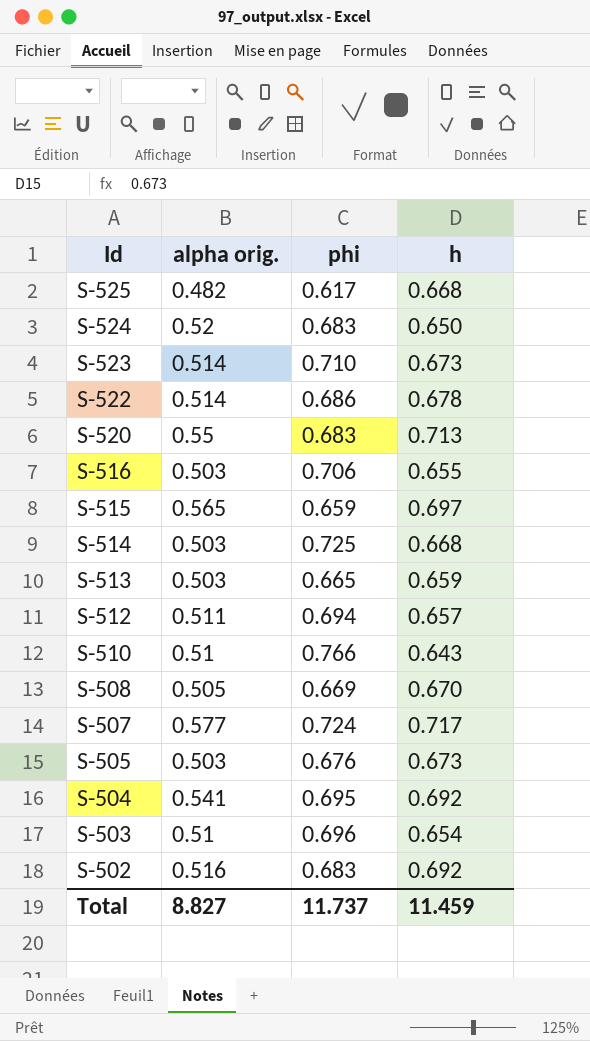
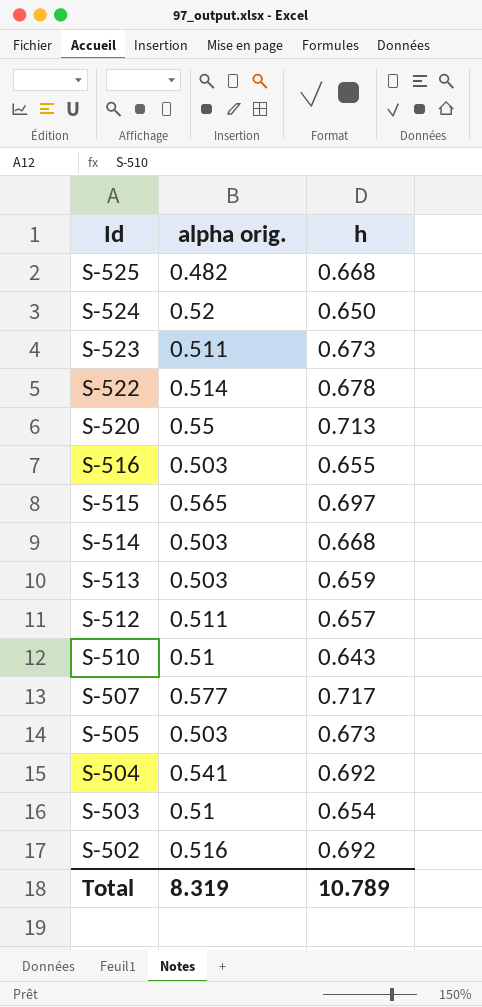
column phi | position: 3 -> none
row S-508: 0.505 | 0.669 | 0.670 -> none
S-523 | alpha orig.: 0.514 -> 0.511
Total | alpha orig.: 8.827 -> 8.319
Total | h: 11.459 -> 10.789

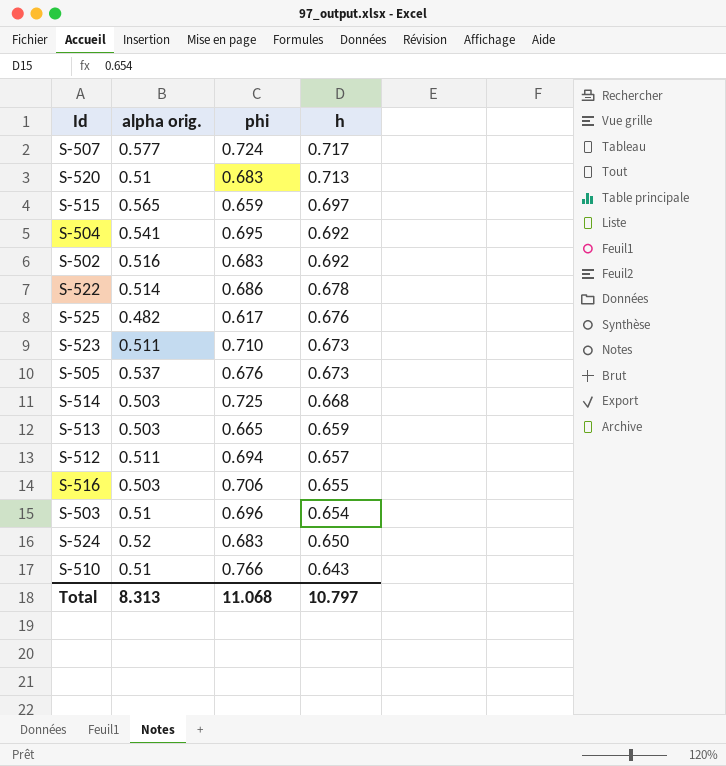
row order: Id descending -> h descending
column phi | position: none -> 3
S-520 | alpha orig.: 0.55 -> 0.51
S-525 | h: 0.668 -> 0.676
S-505 | alpha orig.: 0.503 -> 0.537
Total | alpha orig.: 8.319 -> 8.313
Total | h: 10.789 -> 10.797

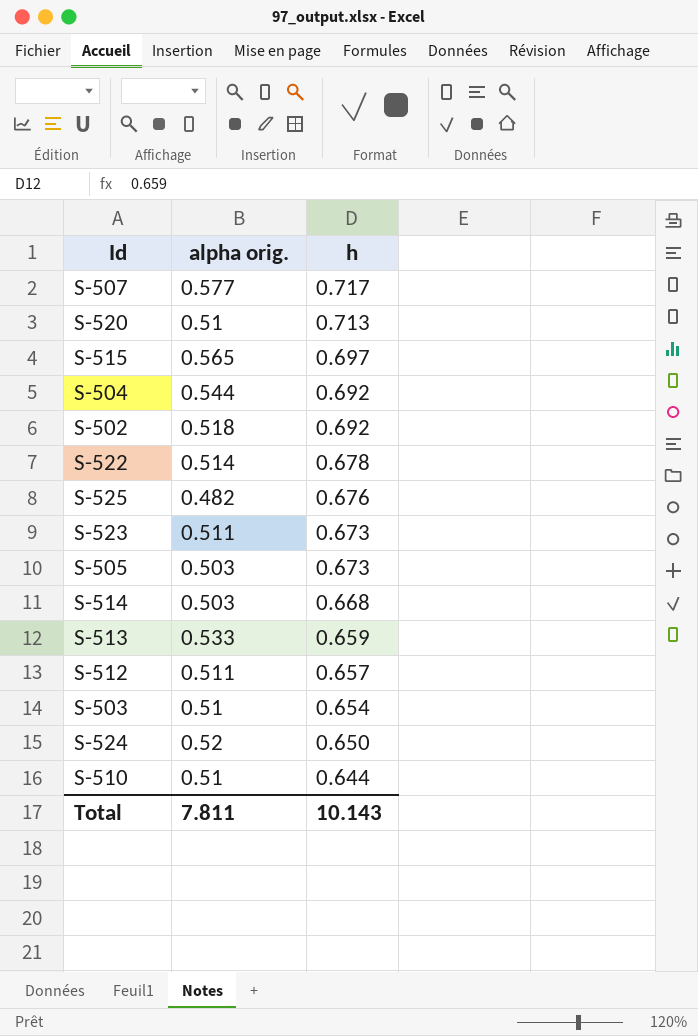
column phi | position: 3 -> none
row S-516: 0.503 | 0.706 | 0.655 -> none
S-504 | alpha orig.: 0.541 -> 0.544
S-502 | alpha orig.: 0.516 -> 0.518
S-505 | alpha orig.: 0.537 -> 0.503
S-513 | alpha orig.: 0.503 -> 0.533
S-510 | h: 0.643 -> 0.644
Total | alpha orig.: 8.313 -> 7.811
Total | h: 10.797 -> 10.143

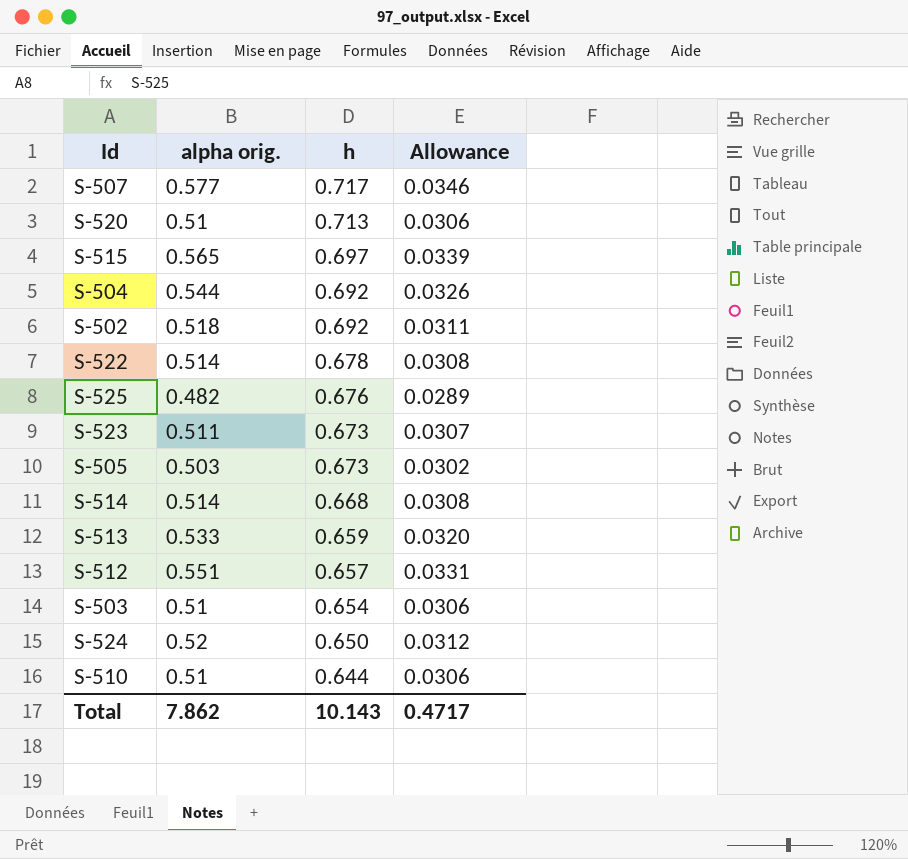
column Allowance | formula: none -> [alpha orig.] * 0.06
S-514 | alpha orig.: 0.503 -> 0.514
S-512 | alpha orig.: 0.511 -> 0.551
Total | alpha orig.: 7.811 -> 7.862

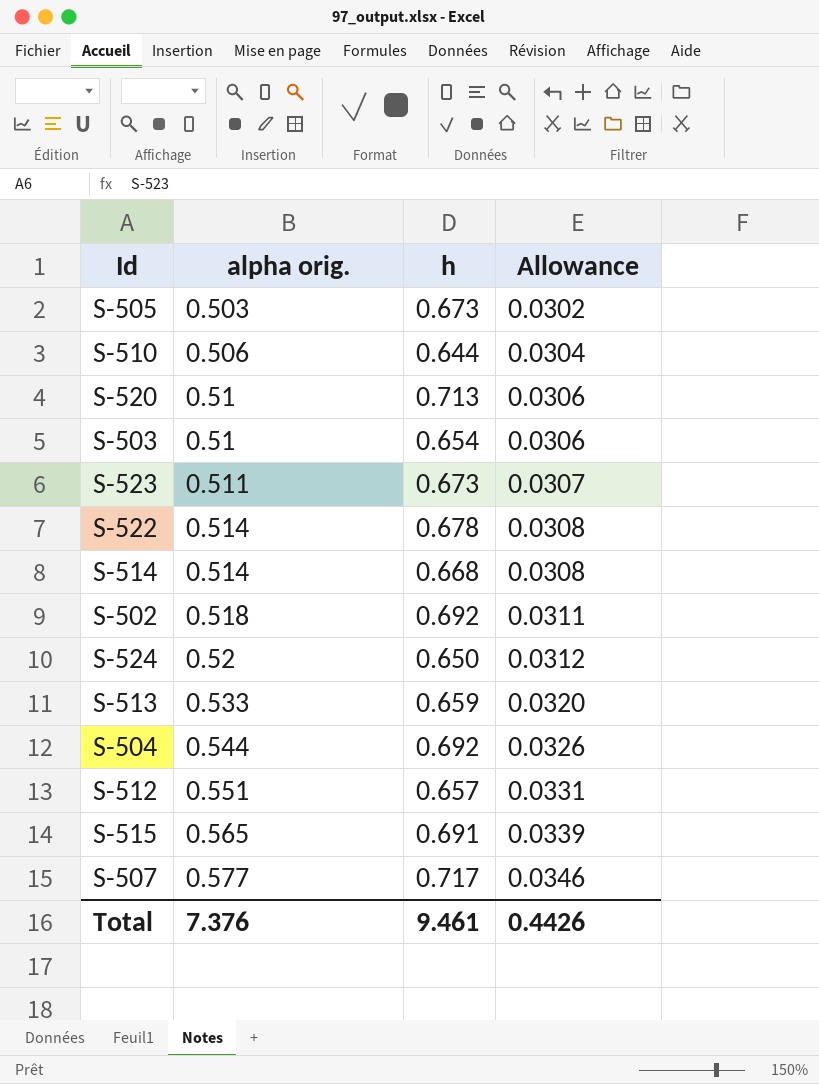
row order: h descending -> alpha orig. ascending
row S-525: 0.482 | 0.676 | 0.0289 -> none
S-510 | alpha orig.: 0.51 -> 0.506
S-510 | Allowance: 0.0306 -> 0.0304
S-515 | h: 0.697 -> 0.691
Total | alpha orig.: 7.862 -> 7.376
Total | h: 10.143 -> 9.461
Total | Allowance: 0.4717 -> 0.4426

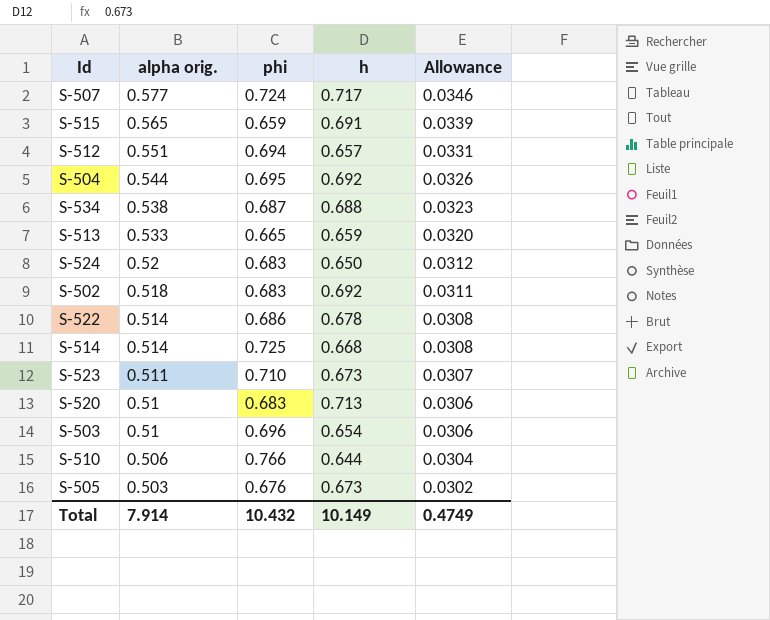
row order: alpha orig. ascending -> alpha orig. descending
column phi | position: none -> 3
row S-534: none -> 0.538 | 0.687 | 0.688 | 0.0323
Total | alpha orig.: 7.376 -> 7.914
Total | h: 9.461 -> 10.149
Total | Allowance: 0.4426 -> 0.4749

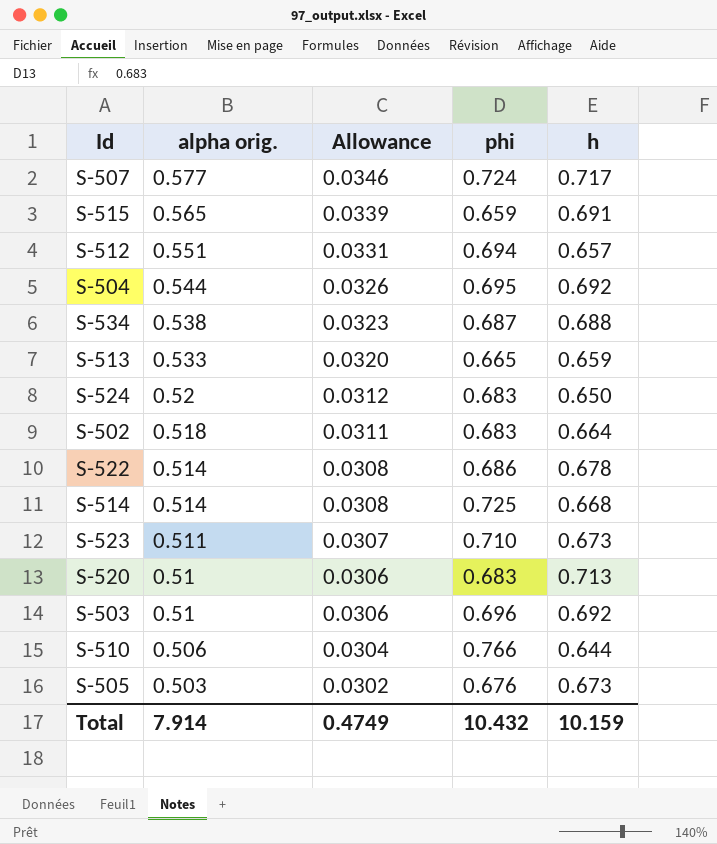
column Allowance | position: 5 -> 3
S-502 | h: 0.692 -> 0.664
S-503 | h: 0.654 -> 0.692
Total | h: 10.149 -> 10.159

